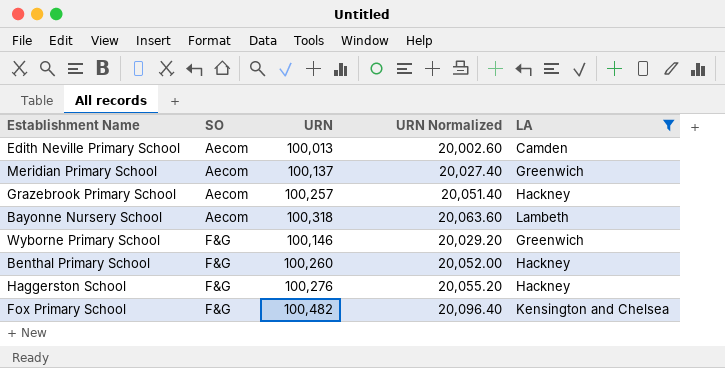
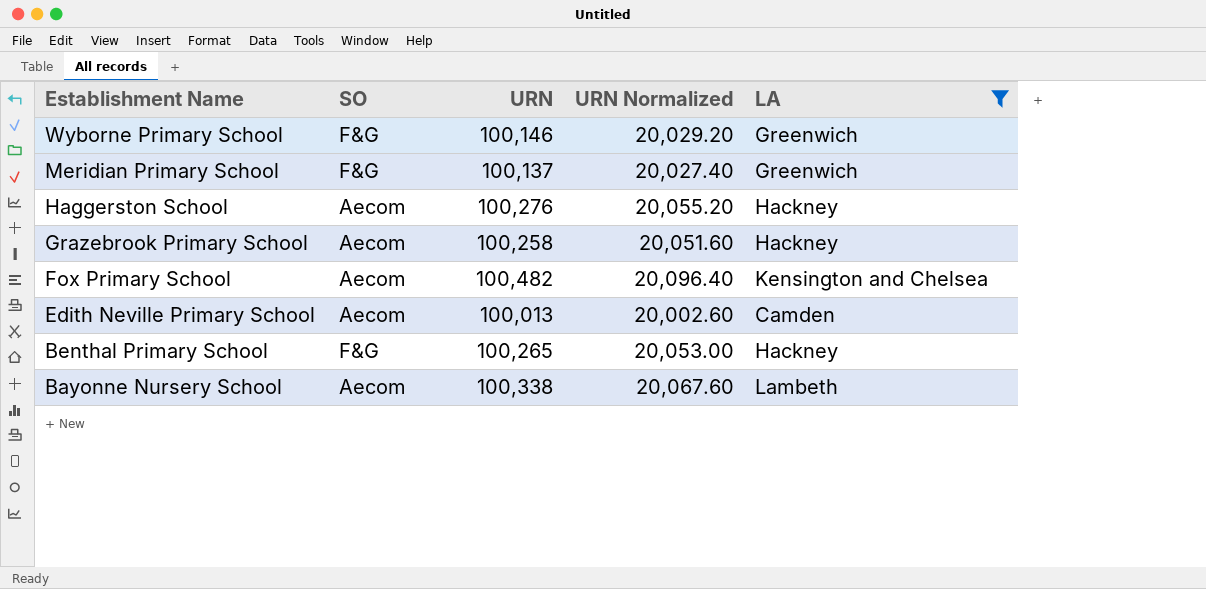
row order: SO ascending -> Establishment Name descending
Meridian Primary School | SO: Aecom -> F&G
Haggerston School | SO: F&G -> Aecom
Grazebrook Primary School | URN: 100,257 -> 100,258
Grazebrook Primary School | URN Normalized: 20,051.40 -> 20,051.60
Fox Primary School | SO: F&G -> Aecom
Benthal Primary School | URN: 100,260 -> 100,265
Benthal Primary School | URN Normalized: 20,052.00 -> 20,053.00
Bayonne Nursery School | URN: 100,318 -> 100,338
Bayonne Nursery School | URN Normalized: 20,063.60 -> 20,067.60

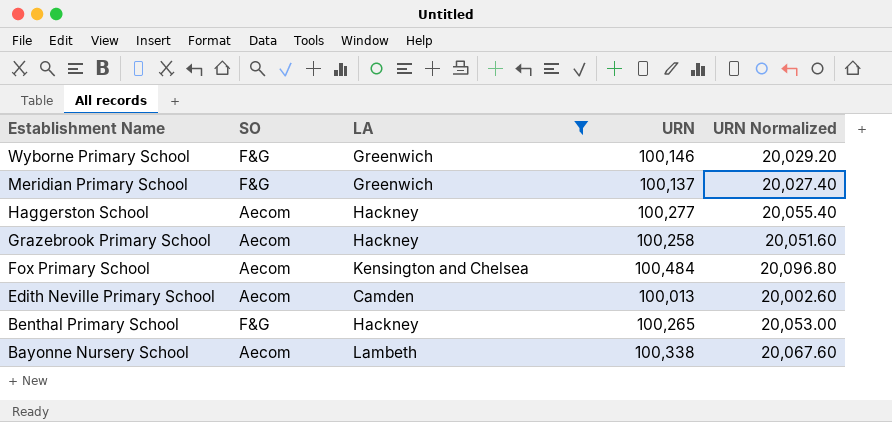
column LA | position: 5 -> 3
Haggerston School | URN: 100,276 -> 100,277
Haggerston School | URN Normalized: 20,055.20 -> 20,055.40
Fox Primary School | URN: 100,482 -> 100,484
Fox Primary School | URN Normalized: 20,096.40 -> 20,096.80

